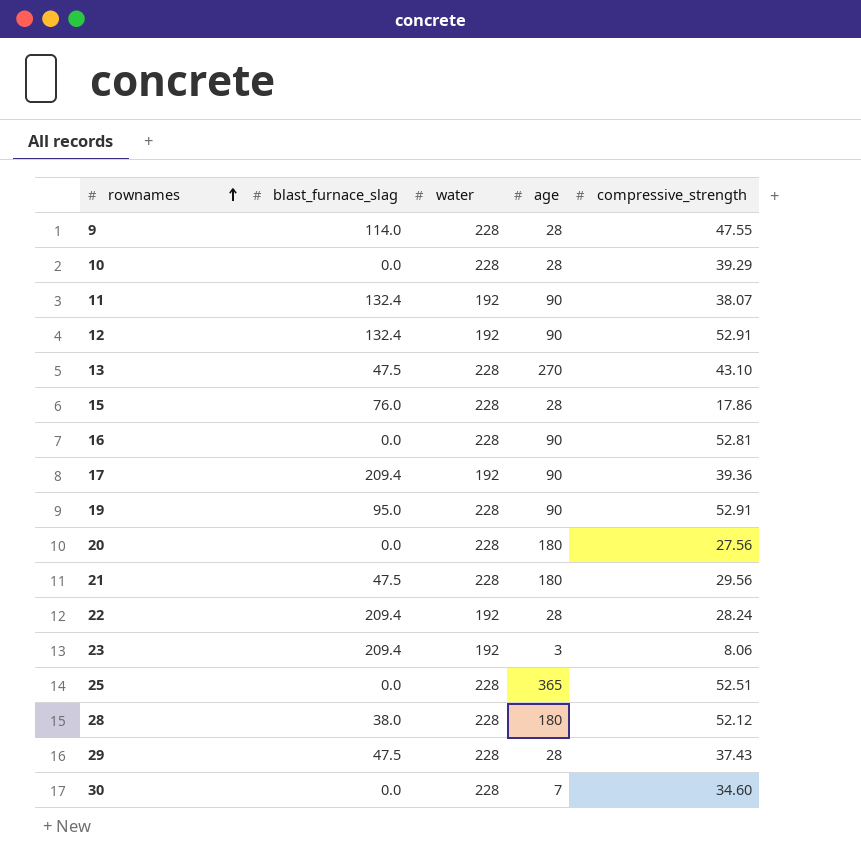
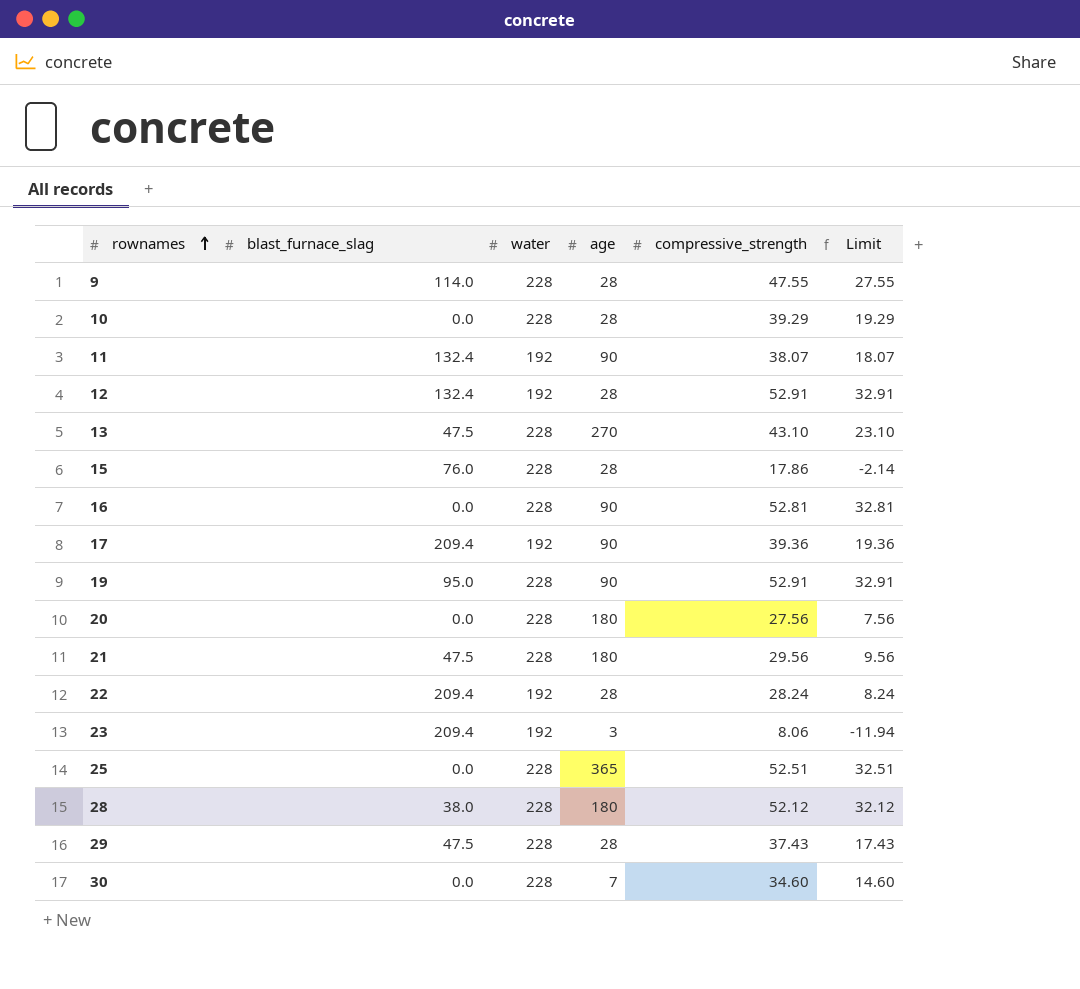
column Limit | formula: none -> [compressive_strength] - 20
12 | age: 90 -> 28

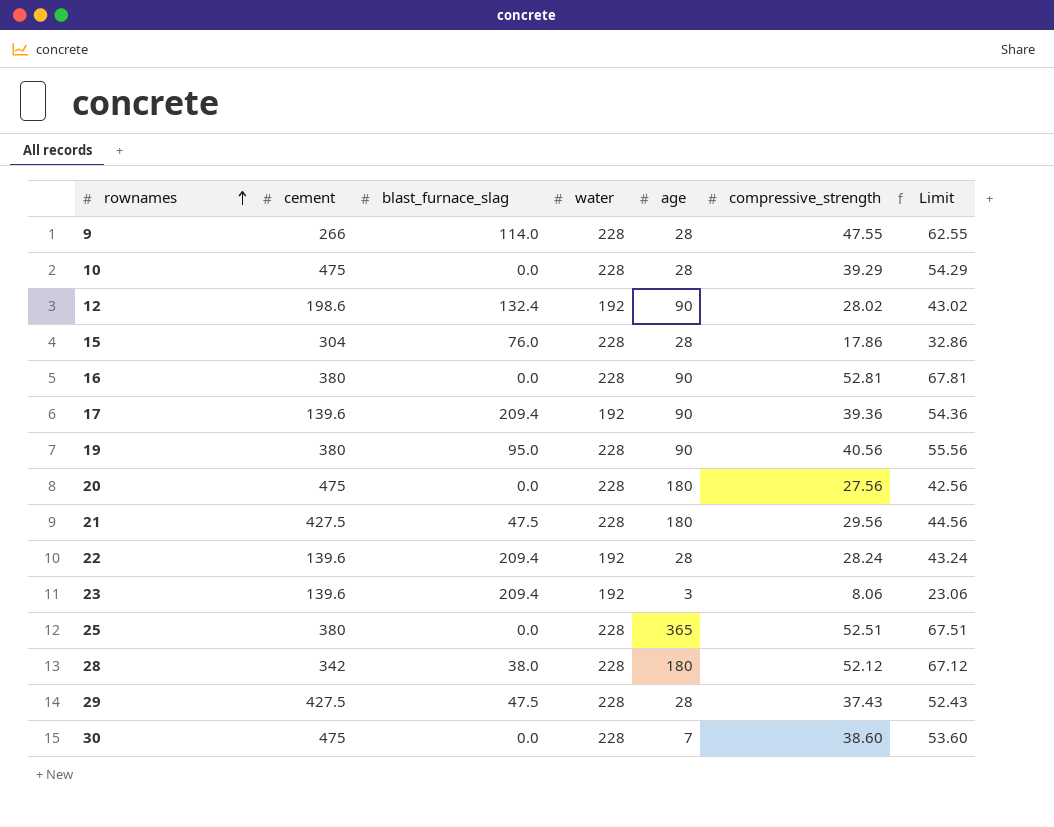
column cement | position: none -> 2
column Limit | formula: [compressive_strength] - 20 -> [compressive_strength] + 15
row 11: 132.4 | 192 | 90 | 38.07 | 18.07 -> none
row 13: 47.5 | 228 | 270 | 43.10 | 23.10 -> none
12 | age: 28 -> 90
12 | compressive_strength: 52.91 -> 28.02
19 | compressive_strength: 52.91 -> 40.56
30 | compressive_strength: 34.60 -> 38.60

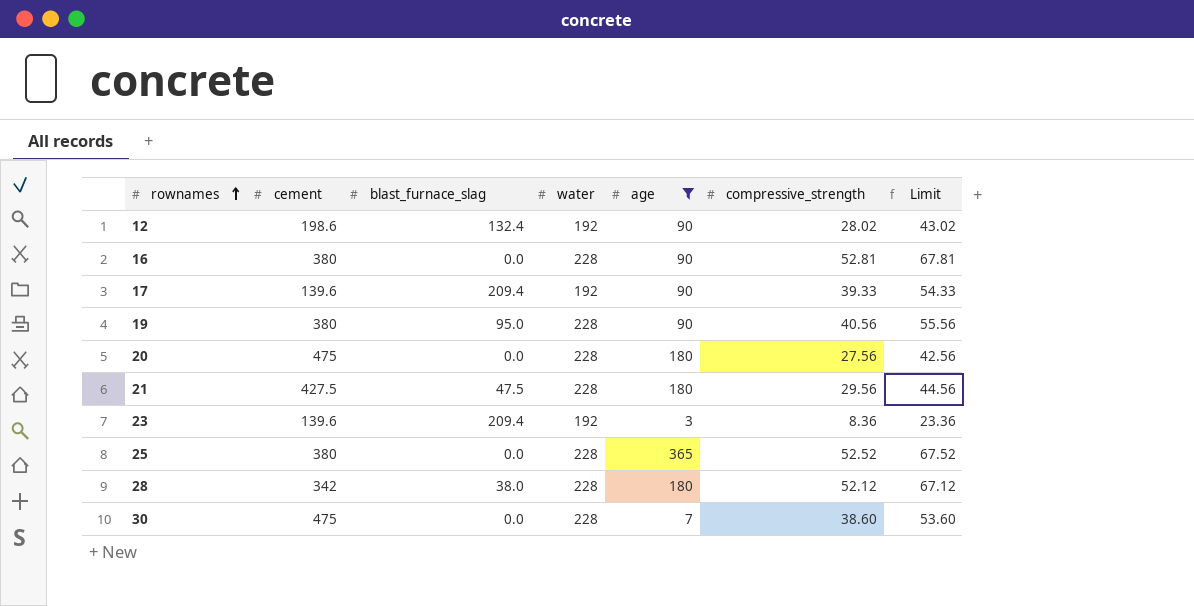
filter: none -> age != 28
17 | compressive_strength: 39.36 -> 39.33
17 | Limit: 54.36 -> 54.33
23 | compressive_strength: 8.06 -> 8.36
23 | Limit: 23.06 -> 23.36
25 | compressive_strength: 52.51 -> 52.52
25 | Limit: 67.51 -> 67.52

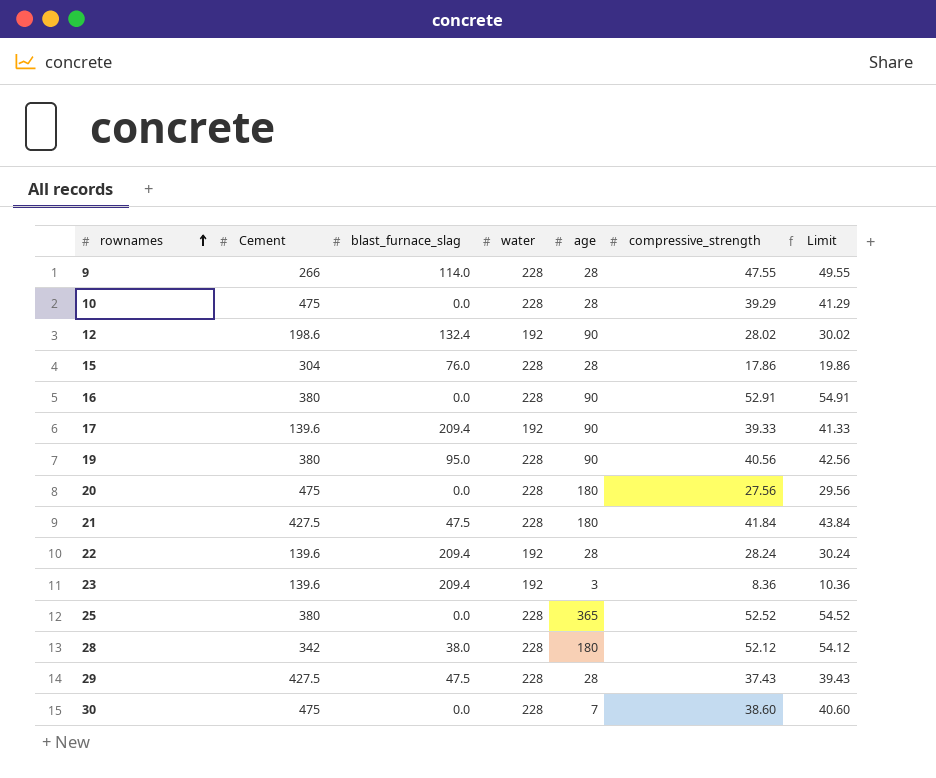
filter: age != 28 -> none
column name: cement -> Cement
column Limit | formula: [compressive_strength] + 15 -> [compressive_strength] + 2
16 | compressive_strength: 52.81 -> 52.91
21 | compressive_strength: 29.56 -> 41.84

